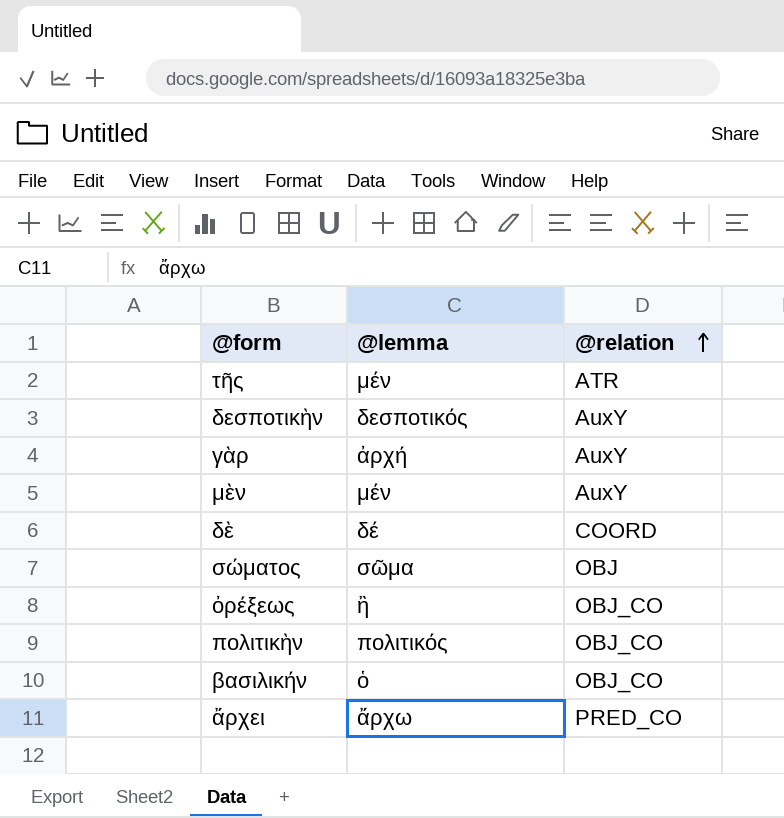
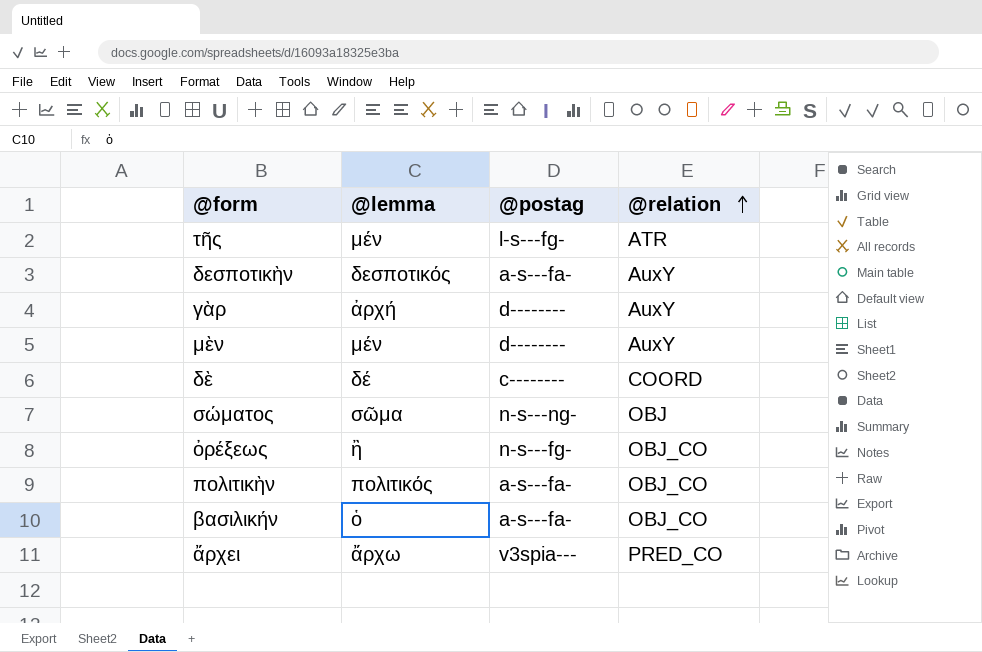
column @postag | position: none -> 3

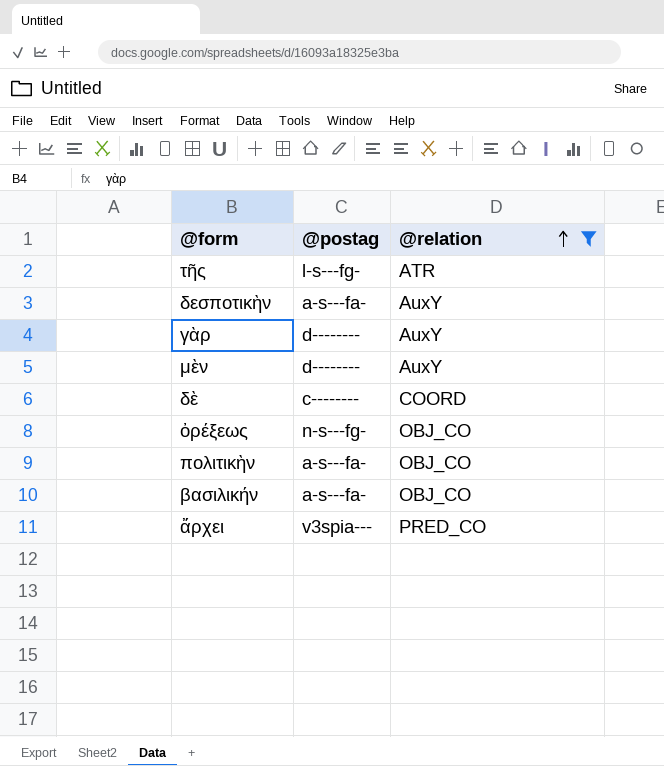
filter: none -> @relation != OBJ
column @lemma | position: 2 -> none

